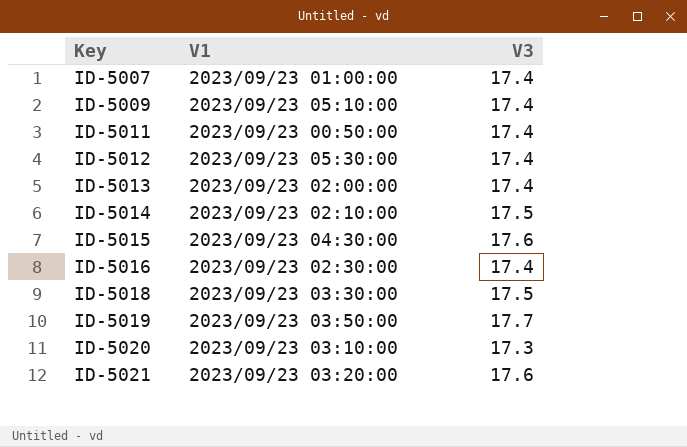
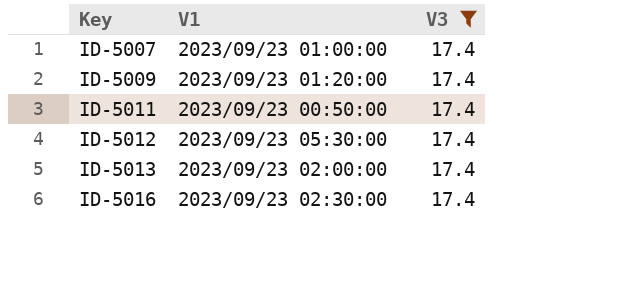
filter: none -> V3 = 17.4
ID-5009 | V1: 2023/09/23 05:10:00 -> 2023/09/23 01:20:00

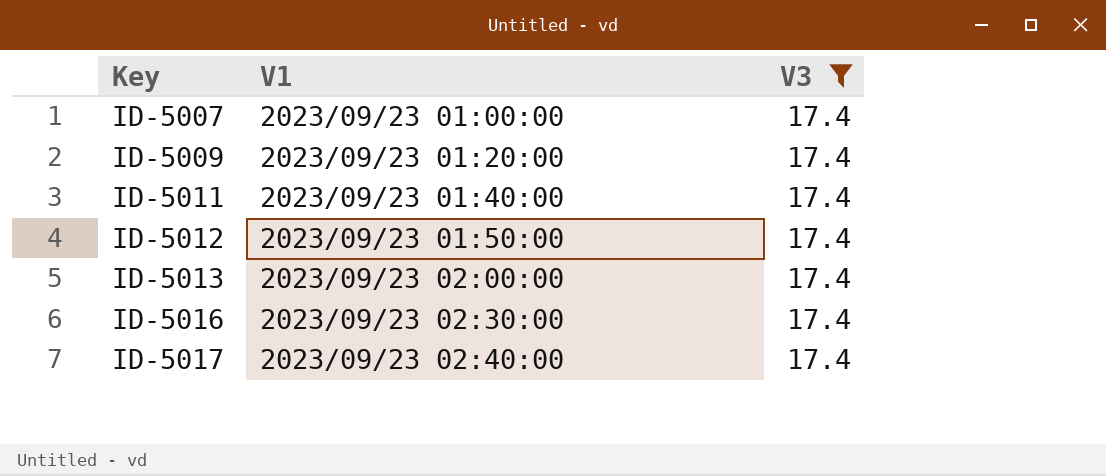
ID-5011 | V1: 2023/09/23 00:50:00 -> 2023/09/23 01:40:00
ID-5012 | V1: 2023/09/23 05:30:00 -> 2023/09/23 01:50:00
row ID-5017: none -> 2023/09/23 02:40:00 | 17.4

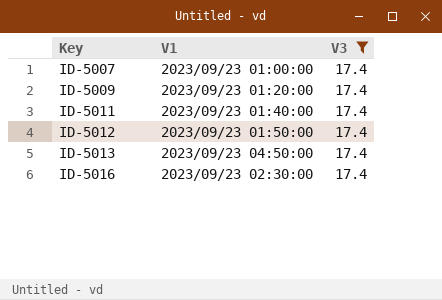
row ID-5017: 2023/09/23 02:40:00 | 17.4 -> none
ID-5013 | V1: 2023/09/23 02:00:00 -> 2023/09/23 04:50:00

